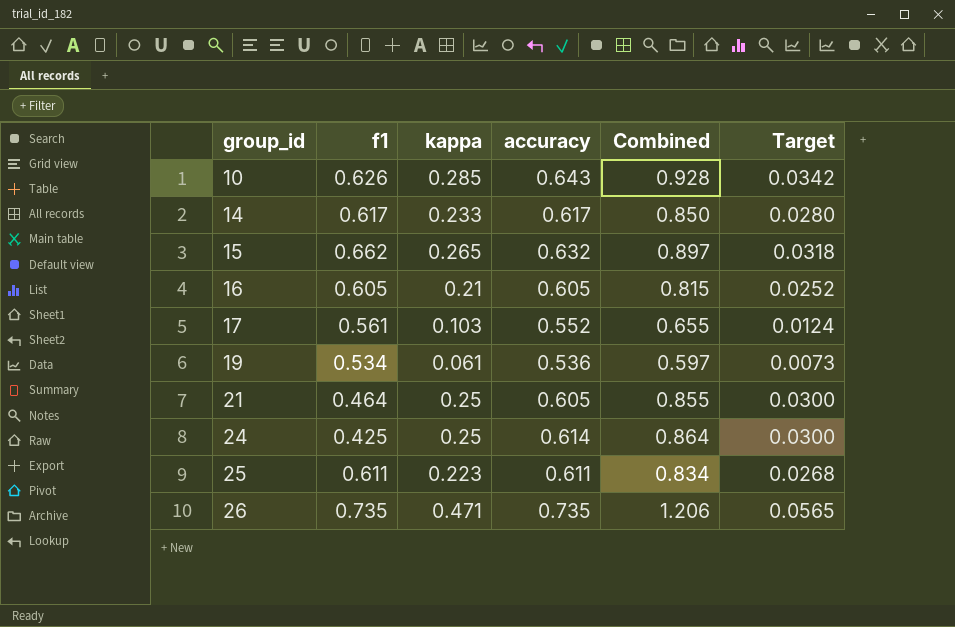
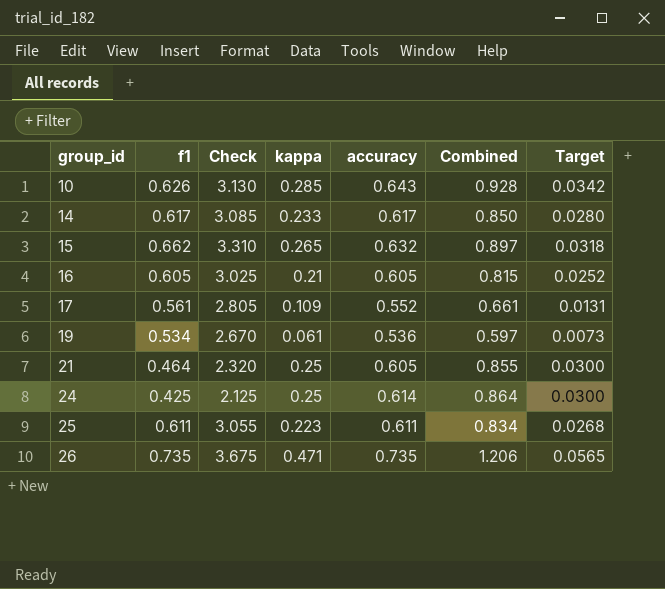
column Check | formula: none -> [f1] * 5
17 | kappa: 0.103 -> 0.109
17 | Combined: 0.655 -> 0.661
17 | Target: 0.0124 -> 0.0131

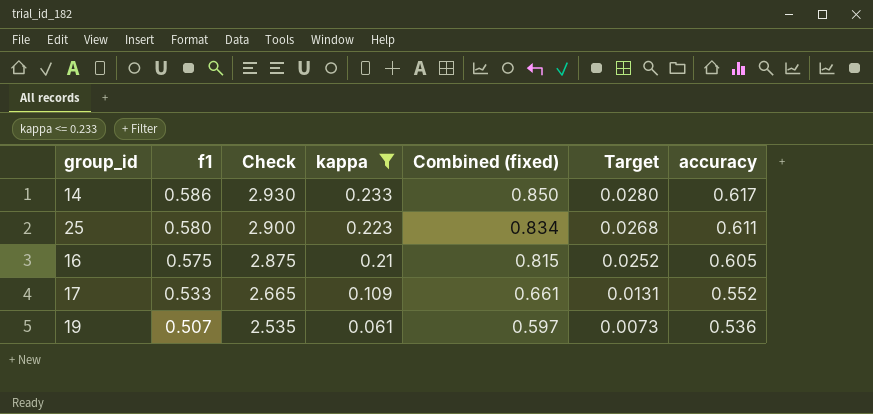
filter: none -> kappa <= 0.233
row order: group_id ascending -> f1 descending
column name: Combined -> Combined (fixed)
column accuracy | position: 5 -> 7
14 | f1: 0.617 -> 0.586
14 | Check: 3.085 -> 2.930
25 | f1: 0.611 -> 0.580
25 | Check: 3.055 -> 2.900
16 | f1: 0.605 -> 0.575
16 | Check: 3.025 -> 2.875
17 | f1: 0.561 -> 0.533
17 | Check: 2.805 -> 2.665
19 | f1: 0.534 -> 0.507
19 | Check: 2.670 -> 2.535

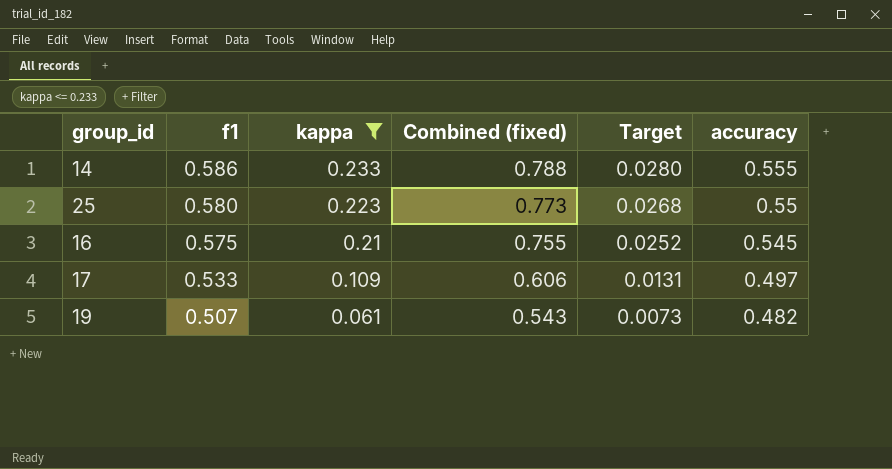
column Check | formula: [f1] * 5 -> none
14 | Combined (fixed): 0.850 -> 0.788
14 | accuracy: 0.617 -> 0.555
25 | Combined (fixed): 0.834 -> 0.773
25 | accuracy: 0.611 -> 0.55
16 | Combined (fixed): 0.815 -> 0.755
16 | accuracy: 0.605 -> 0.545
17 | Combined (fixed): 0.661 -> 0.606
17 | accuracy: 0.552 -> 0.497
19 | Combined (fixed): 0.597 -> 0.543
19 | accuracy: 0.536 -> 0.482

